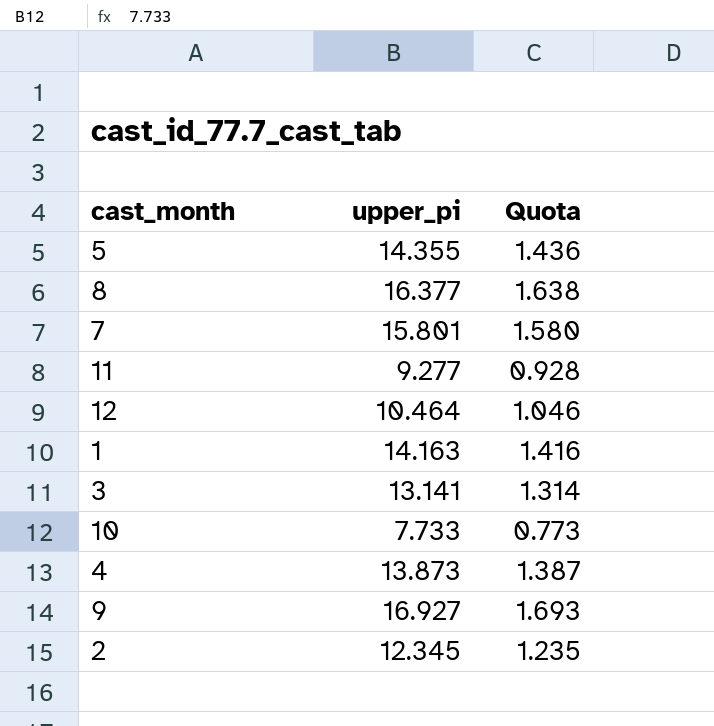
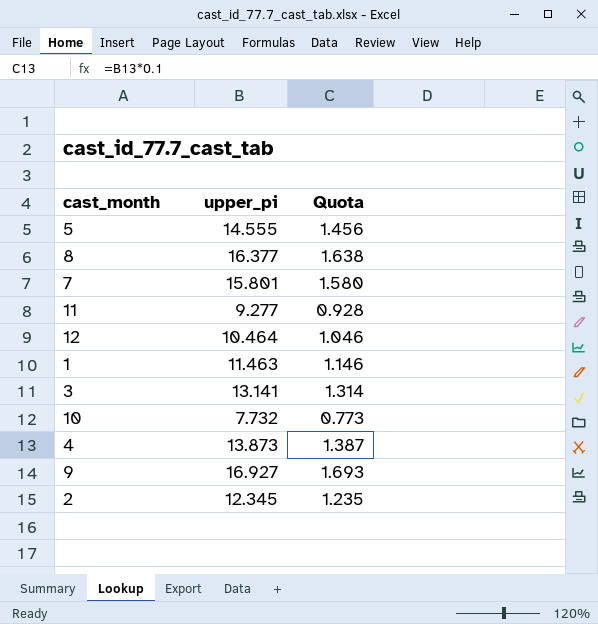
5 | upper_pi: 14.355 -> 14.555
5 | Quota: 1.436 -> 1.456
1 | upper_pi: 14.163 -> 11.463
1 | Quota: 1.416 -> 1.146
10 | upper_pi: 7.733 -> 7.732

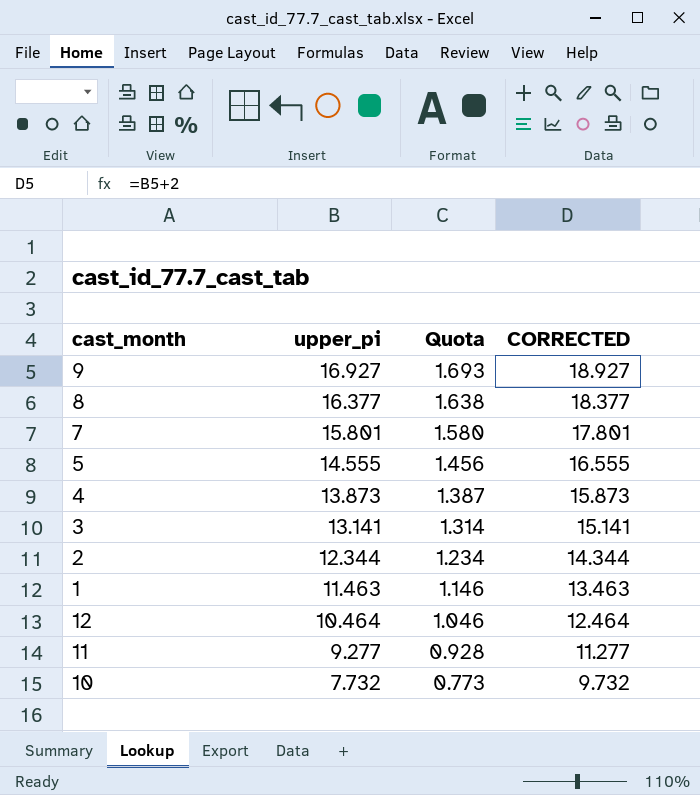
row order: none -> upper_pi descending
column CORRECTED | formula: none -> [upper_pi] + 2
2 | upper_pi: 12.345 -> 12.344
2 | Quota: 1.235 -> 1.234

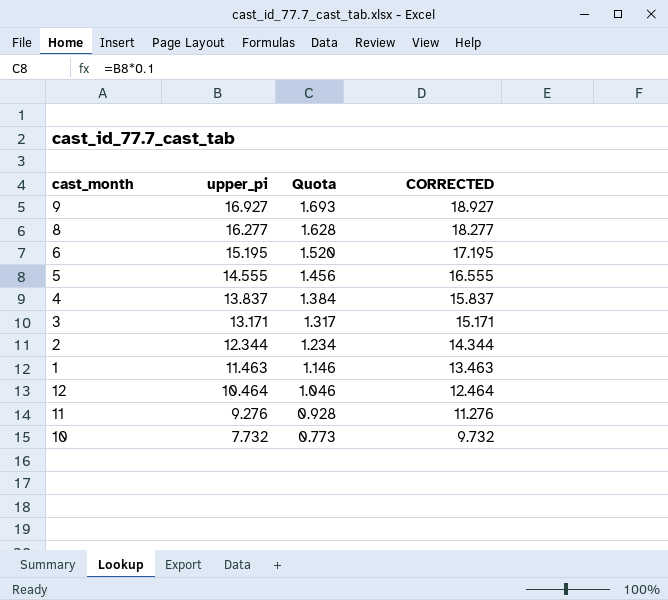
row 7: 15.801 | 1.580 | 17.801 -> none
8 | upper_pi: 16.377 -> 16.277
8 | Quota: 1.638 -> 1.628
8 | CORRECTED: 18.377 -> 18.277
row 6: none -> 15.195 | 1.520 | 17.195
4 | upper_pi: 13.873 -> 13.837
4 | Quota: 1.387 -> 1.384
4 | CORRECTED: 15.873 -> 15.837
3 | upper_pi: 13.141 -> 13.171
3 | Quota: 1.314 -> 1.317
3 | CORRECTED: 15.141 -> 15.171
11 | upper_pi: 9.277 -> 9.276
11 | CORRECTED: 11.277 -> 11.276

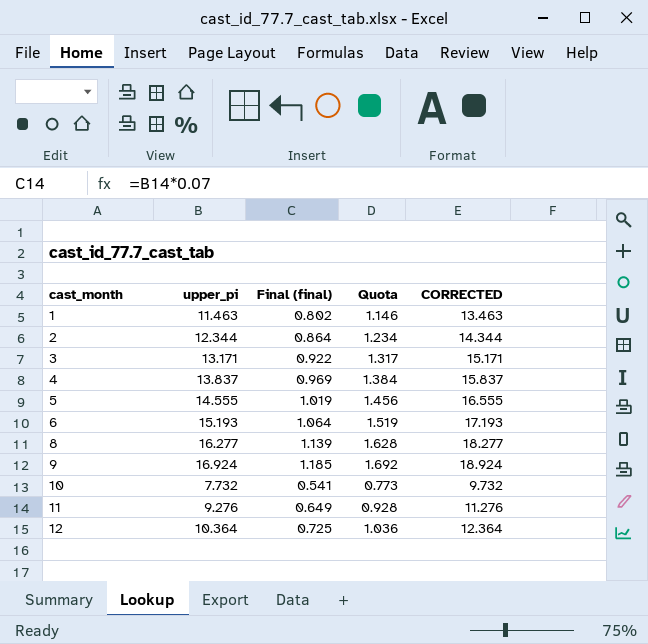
row order: upper_pi descending -> cast_month ascending
column Final (final) | formula: none -> [upper_pi] * 0.07
6 | upper_pi: 15.195 -> 15.193
6 | Quota: 1.520 -> 1.519
6 | CORRECTED: 17.195 -> 17.193
9 | upper_pi: 16.927 -> 16.924
9 | Quota: 1.693 -> 1.692
9 | CORRECTED: 18.927 -> 18.924
12 | upper_pi: 10.464 -> 10.364
12 | Quota: 1.046 -> 1.036
12 | CORRECTED: 12.464 -> 12.364

